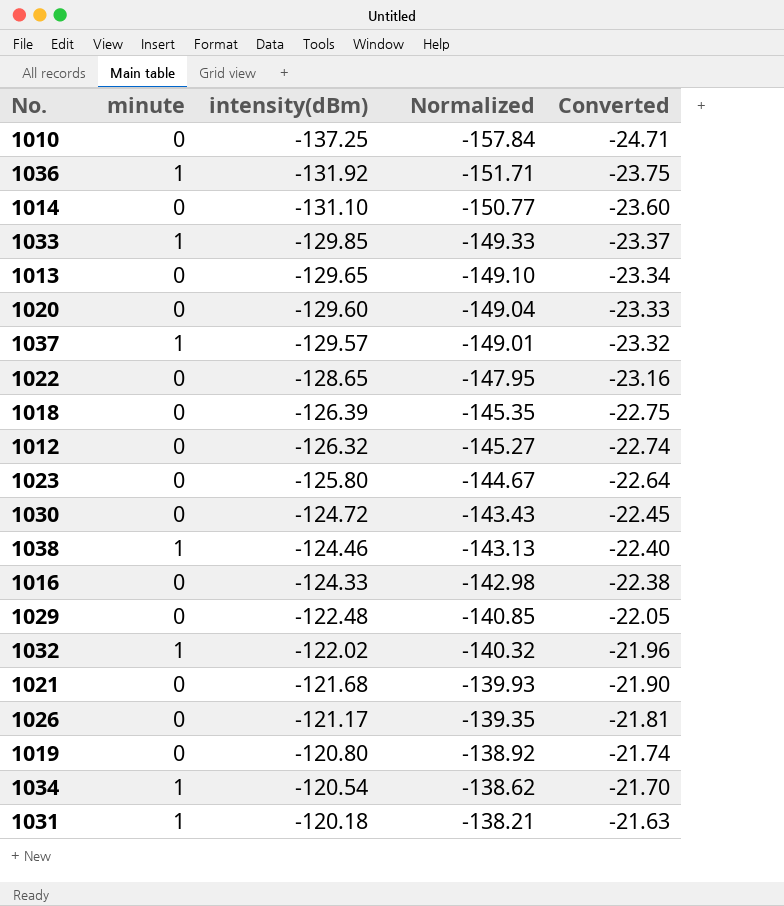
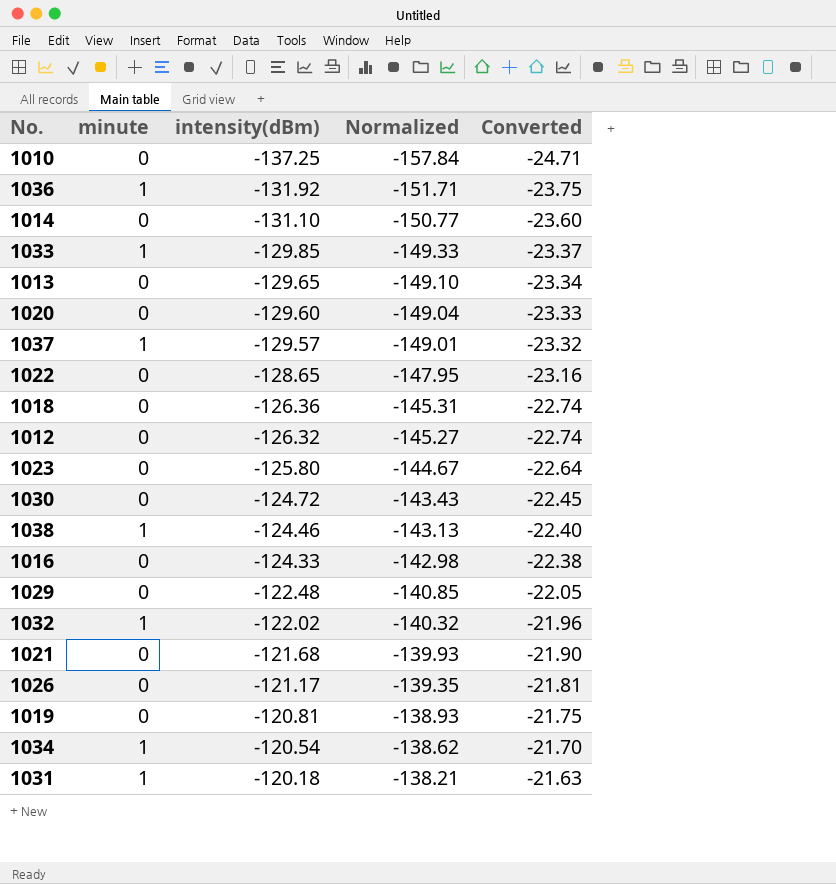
1018 | intensity(dBm): -126.39 -> -126.36
1018 | Normalized: -145.35 -> -145.31
1018 | Converted: -22.75 -> -22.74
1019 | intensity(dBm): -120.80 -> -120.81
1019 | Normalized: -138.92 -> -138.93
1019 | Converted: -21.74 -> -21.75

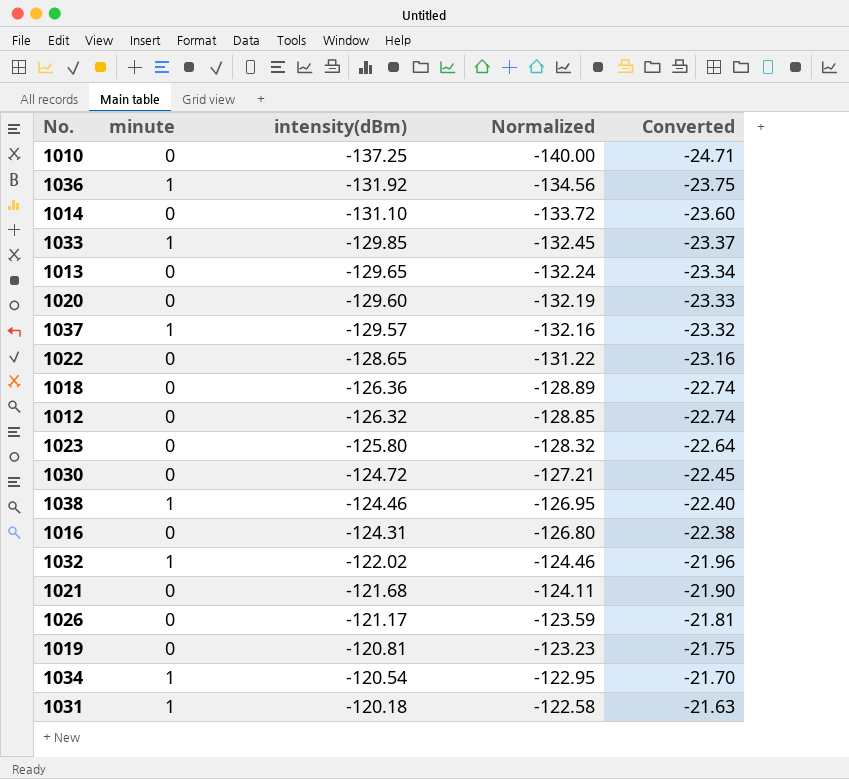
column Normalized | formula: [intensity(dBm)] * 1.15 -> [intensity(dBm)] * 1.02
row 1029: 0 | -122.48 | -140.85 | -22.05 -> none
1016 | intensity(dBm): -124.33 -> -124.31

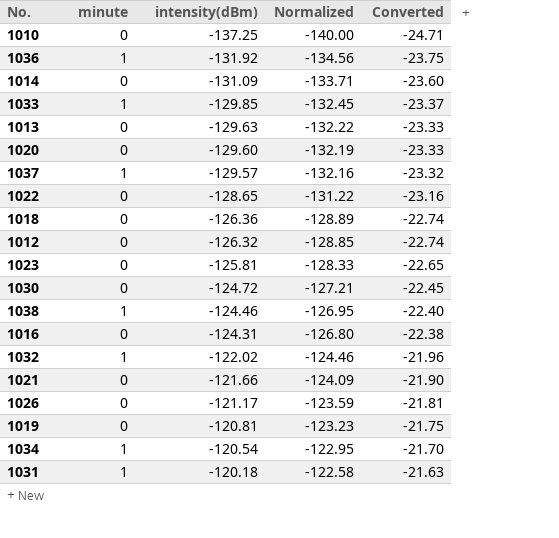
1014 | intensity(dBm): -131.10 -> -131.09
1014 | Normalized: -133.72 -> -133.71
1013 | intensity(dBm): -129.65 -> -129.63
1013 | Normalized: -132.24 -> -132.22
1013 | Converted: -23.34 -> -23.33
1023 | intensity(dBm): -125.80 -> -125.81
1023 | Normalized: -128.32 -> -128.33
1023 | Converted: -22.64 -> -22.65
1021 | intensity(dBm): -121.68 -> -121.66
1021 | Normalized: -124.11 -> -124.09

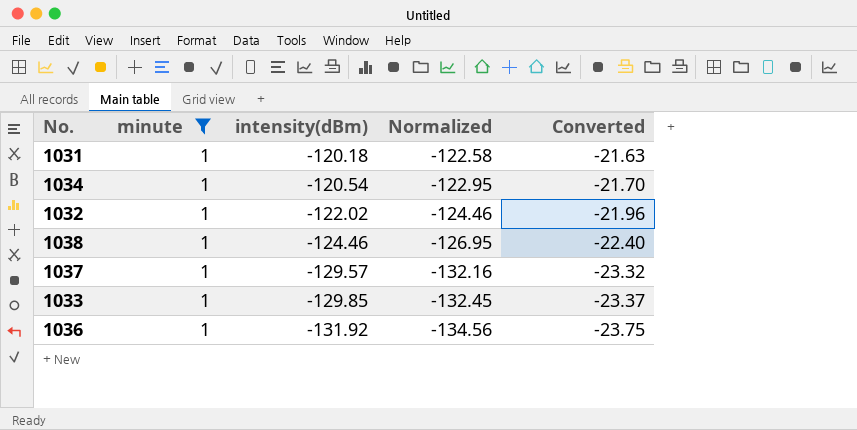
filter: none -> minute = 1
row order: intensity(dBm) ascending -> intensity(dBm) descending

